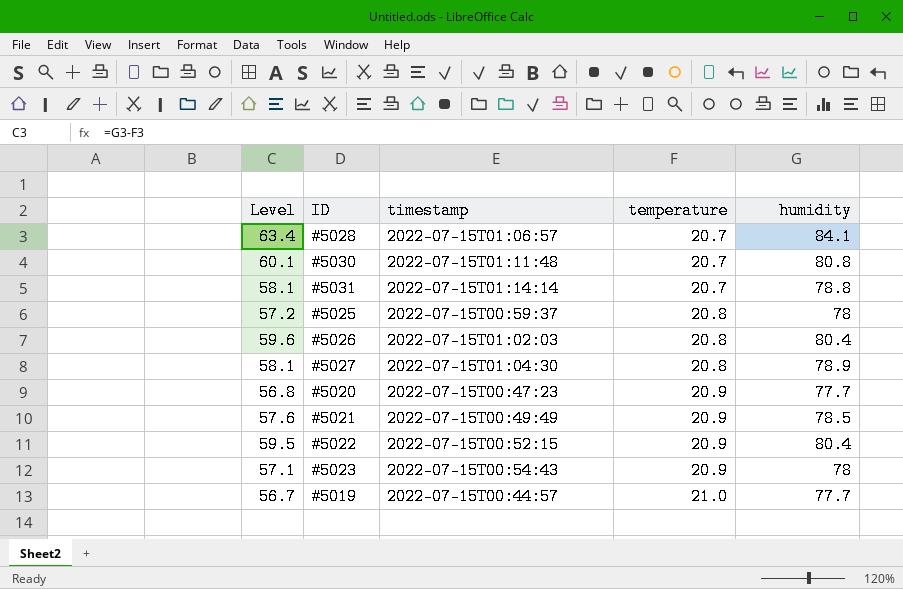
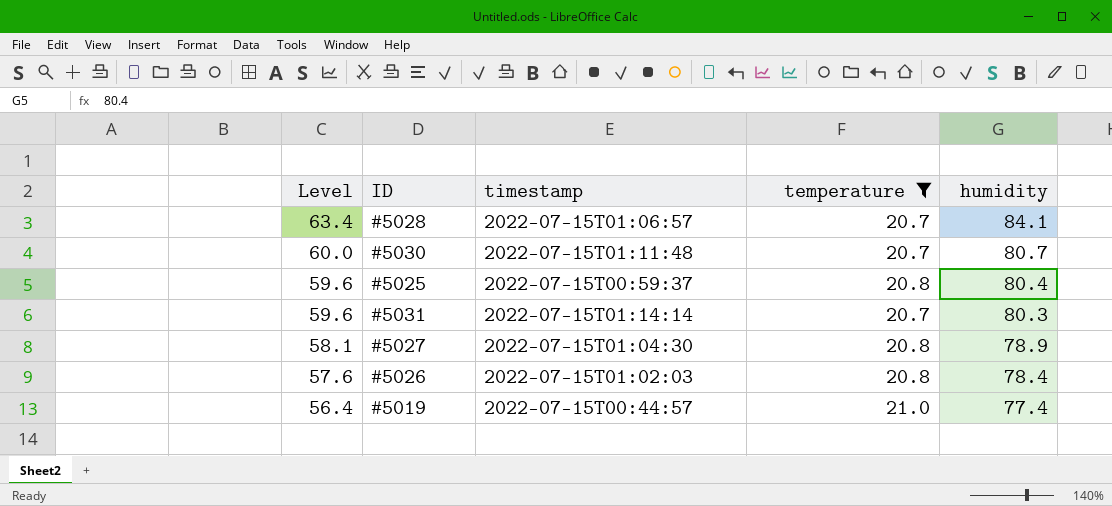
filter: none -> temperature != 20.9
row order: temperature ascending -> Level descending
#5030 | Level: 60.1 -> 60.0
#5030 | humidity: 80.8 -> 80.7
#5025 | Level: 57.2 -> 59.6
#5025 | humidity: 78 -> 80.4
#5031 | Level: 58.1 -> 59.6
#5031 | humidity: 78.8 -> 80.3
#5026 | Level: 59.6 -> 57.6
#5026 | humidity: 80.4 -> 78.4
#5019 | Level: 56.7 -> 56.4
#5019 | humidity: 77.7 -> 77.4

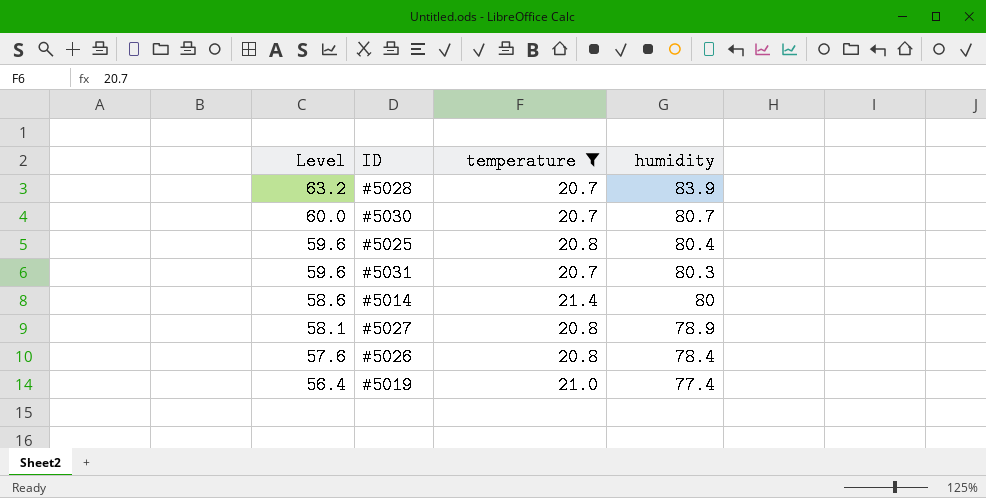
column timestamp | position: 3 -> none
#5028 | Level: 63.4 -> 63.2
#5028 | humidity: 84.1 -> 83.9
row #5014: none -> 58.6 | 21.4 | 80

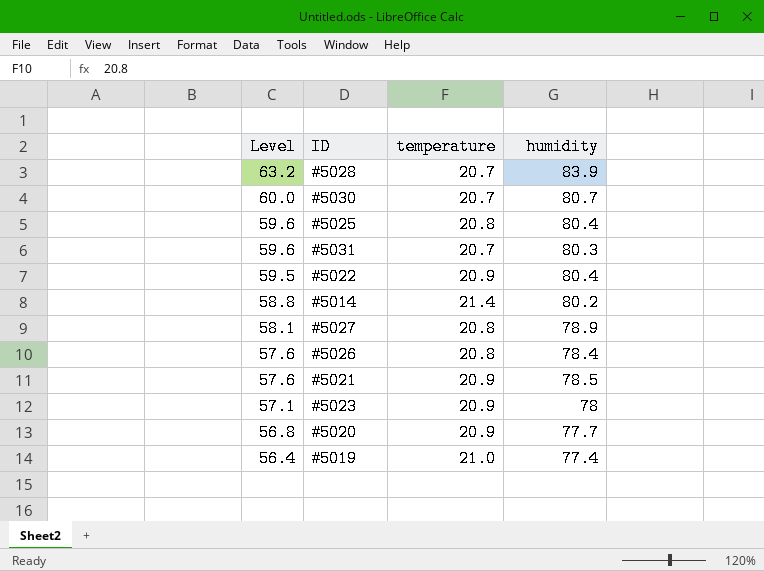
filter: temperature != 20.9 -> none
#5014 | Level: 58.6 -> 58.8
#5014 | humidity: 80 -> 80.2

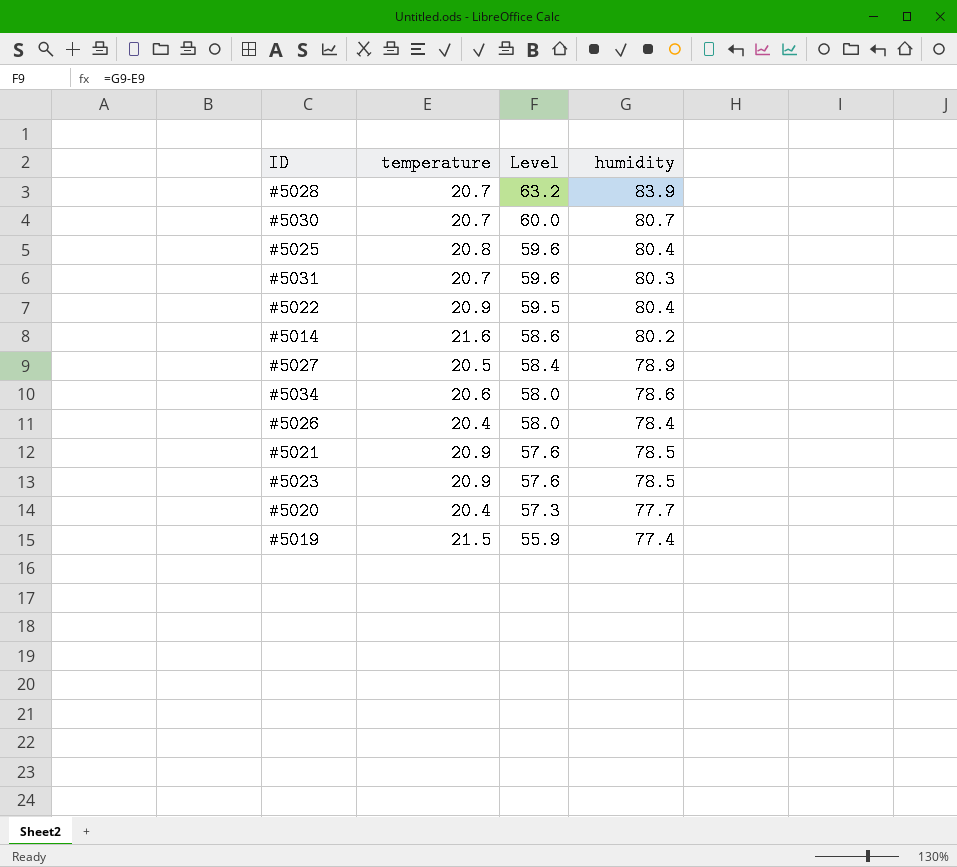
column Level | position: 1 -> 3
#5014 | temperature: 21.4 -> 21.6
#5014 | Level: 58.8 -> 58.6
#5027 | temperature: 20.8 -> 20.5
#5027 | Level: 58.1 -> 58.4
row #5034: none -> 20.6 | 58.0 | 78.6
#5026 | temperature: 20.8 -> 20.4
#5026 | Level: 57.6 -> 58.0
#5023 | Level: 57.1 -> 57.6
#5023 | humidity: 78 -> 78.5
#5020 | temperature: 20.9 -> 20.4
#5020 | Level: 56.8 -> 57.3
#5019 | temperature: 21.0 -> 21.5
#5019 | Level: 56.4 -> 55.9

